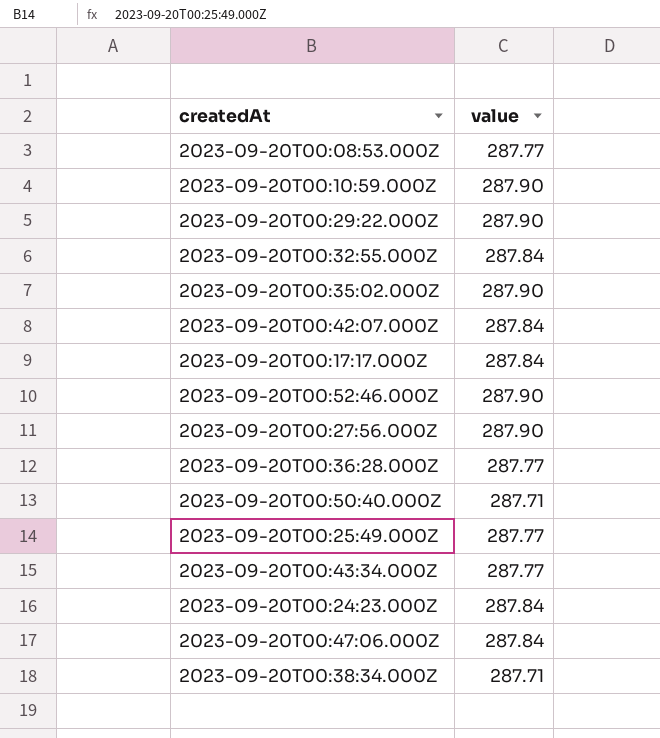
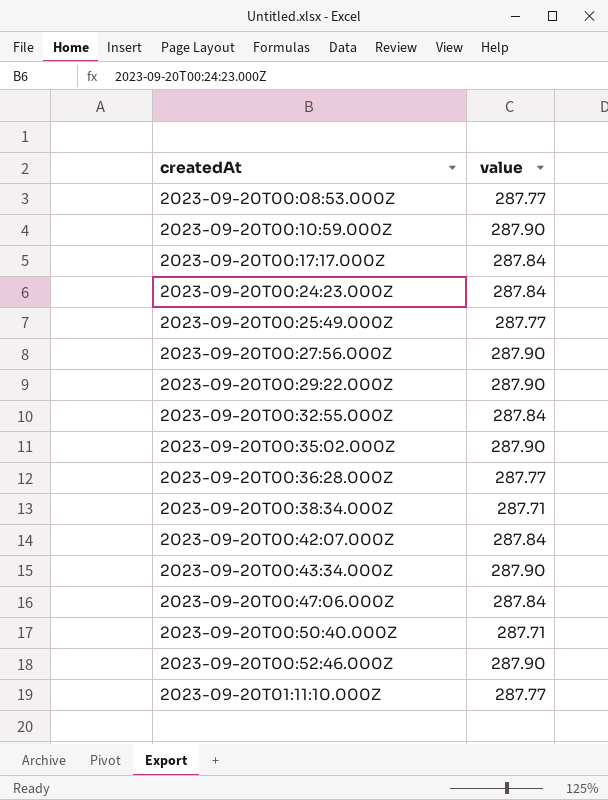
row order: none -> createdAt ascending
2023-09-20T00:43:34.000Z | value: 287.77 -> 287.90
row 2023-09-20T01:11:10.000Z: none -> 287.77

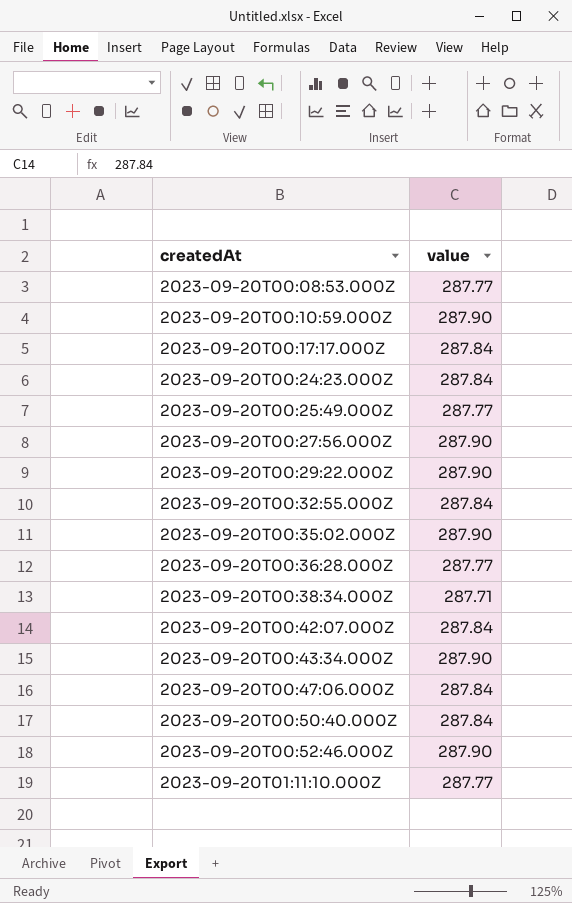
2023-09-20T00:50:40.000Z | value: 287.71 -> 287.84

